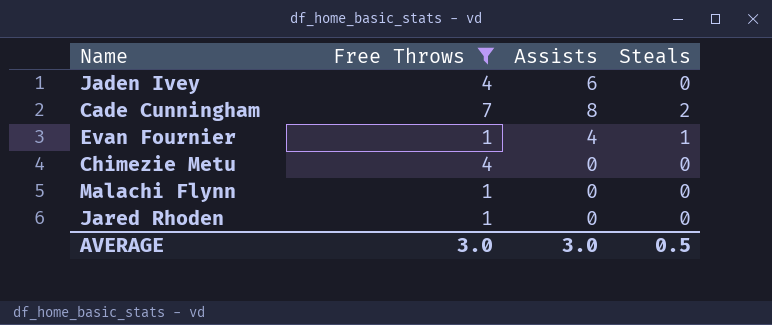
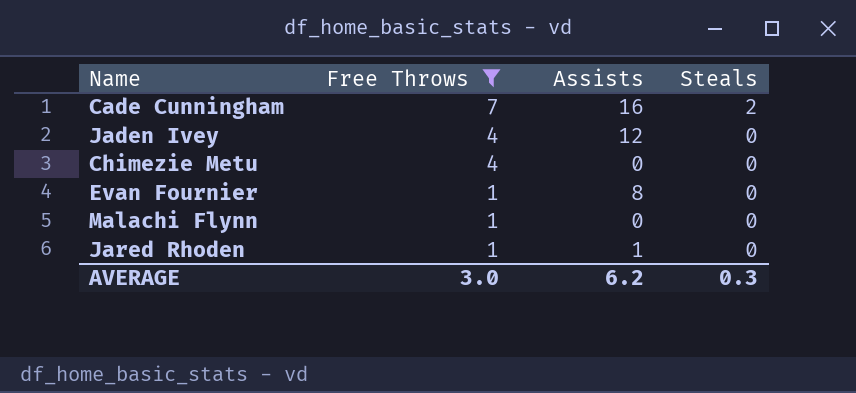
row order: none -> Free Throws descending
Cade Cunningham | Assists: 8 -> 16
Jaden Ivey | Assists: 6 -> 12
Evan Fournier | Assists: 4 -> 8
Evan Fournier | Steals: 1 -> 0
Jared Rhoden | Assists: 0 -> 1
AVERAGE | Assists: 3.0 -> 6.2
AVERAGE | Steals: 0.5 -> 0.3

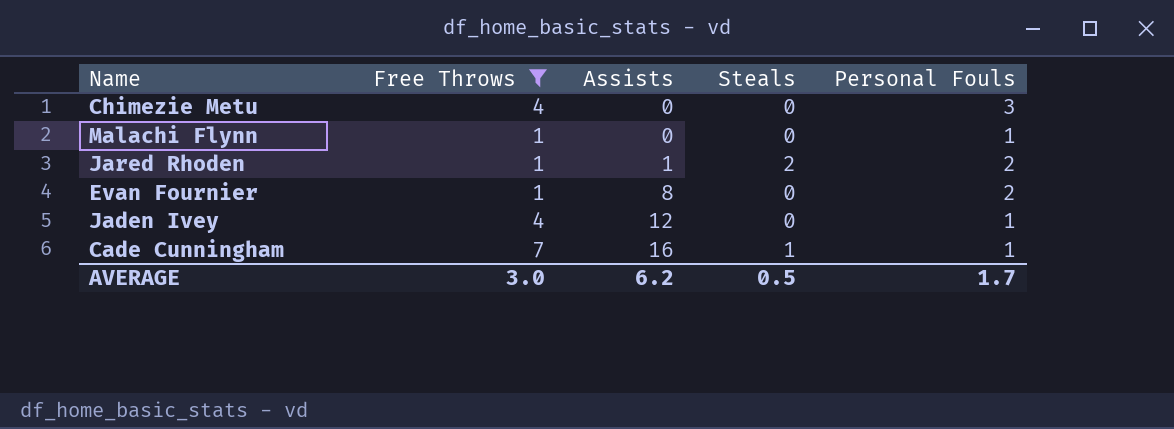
row order: Free Throws descending -> Assists ascending
column Personal Fouls | position: none -> 5
Jared Rhoden | Steals: 0 -> 2
Cade Cunningham | Steals: 2 -> 1
AVERAGE | Steals: 0.3 -> 0.5

